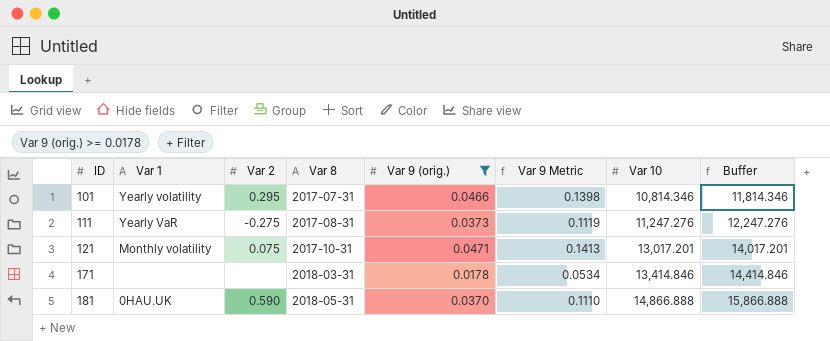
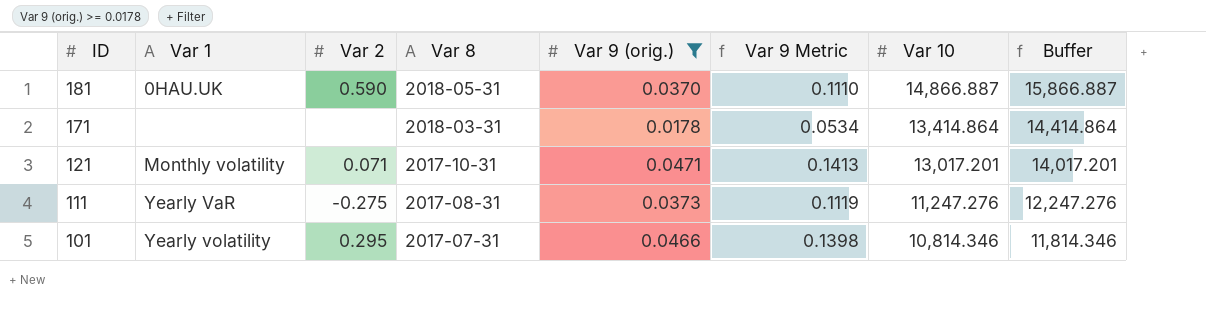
row order: ID ascending -> ID descending
181 | Var 10: 14,866.888 -> 14,866.887
181 | Buffer: 15,866.888 -> 15,866.887
171 | Var 10: 13,414.846 -> 13,414.864
171 | Buffer: 14,414.846 -> 14,414.864
121 | Var 2: 0.075 -> 0.071

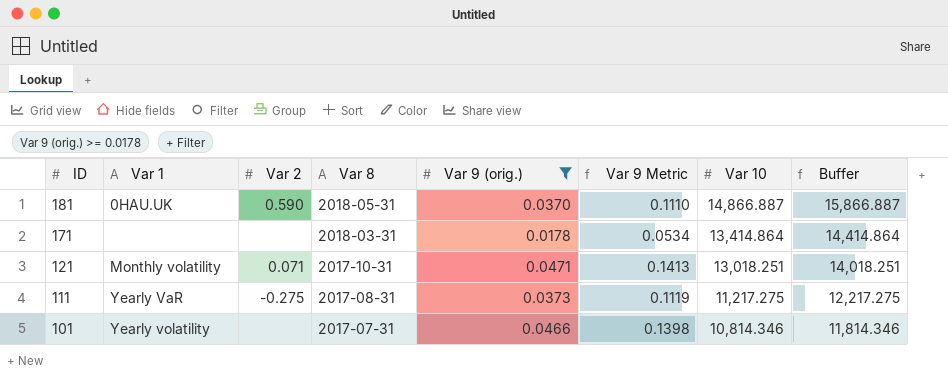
121 | Var 10: 13,017.201 -> 13,018.251
121 | Buffer: 14,017.201 -> 14,018.251
111 | Var 10: 11,247.276 -> 11,217.275
111 | Buffer: 12,247.276 -> 12,217.275
101 | Var 2: 0.295 -> none

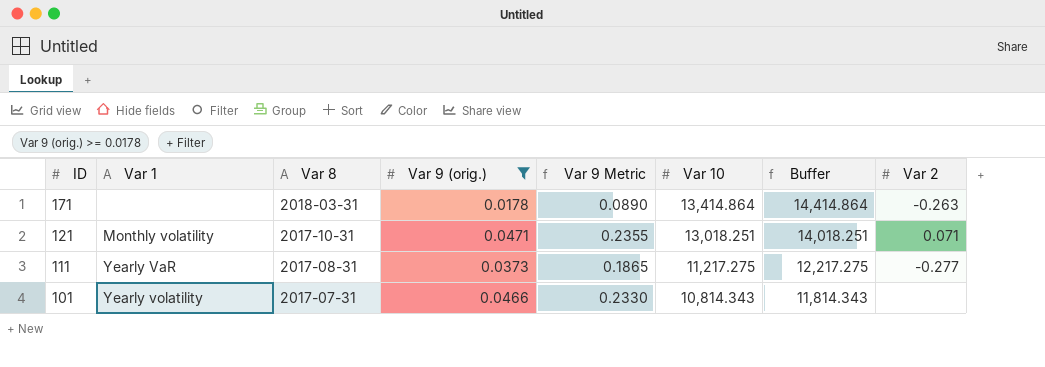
column Var 9 Metric | formula: [Var 9 (orig.)] * 3 -> [Var 9 (orig.)] * 5
column Var 2 | position: 3 -> 8
row 181: 0HAU.UK | 0.590 | 2018-05-31 | 0.0370 | 0.1110 | 14,866.887 | 15,866.887 -> none
171 | Var 2: none -> -0.263
111 | Var 2: -0.275 -> -0.277
101 | Var 10: 10,814.346 -> 10,814.343
101 | Buffer: 11,814.346 -> 11,814.343

